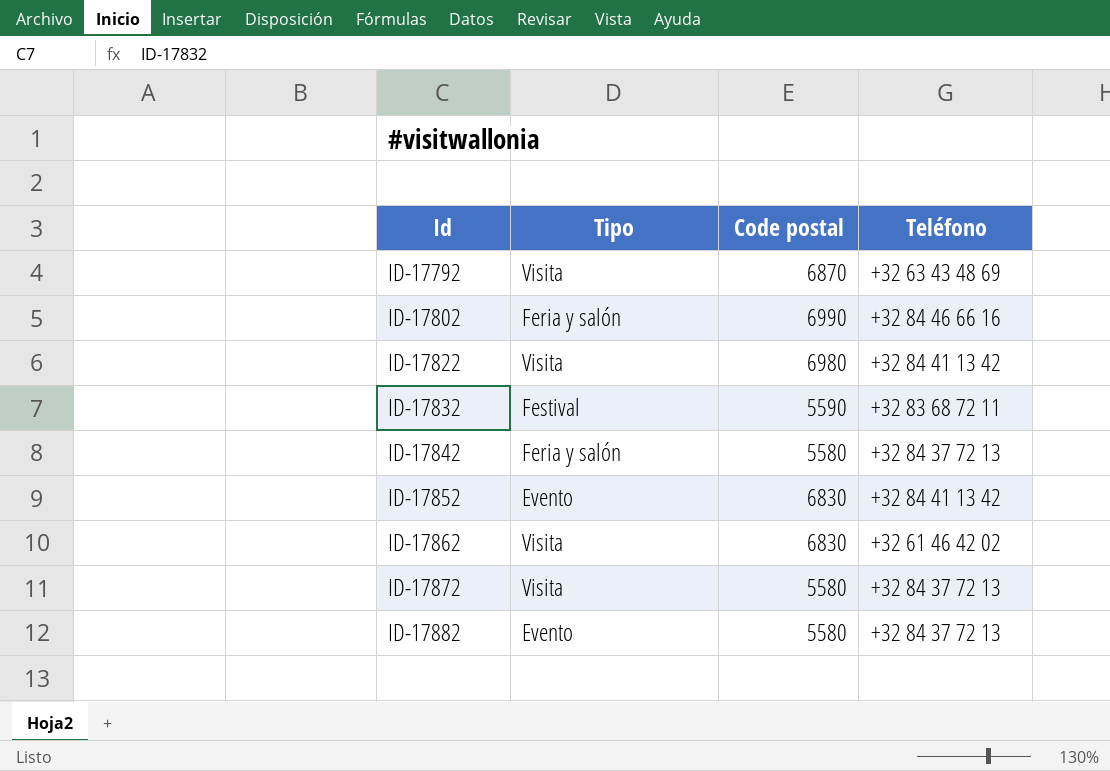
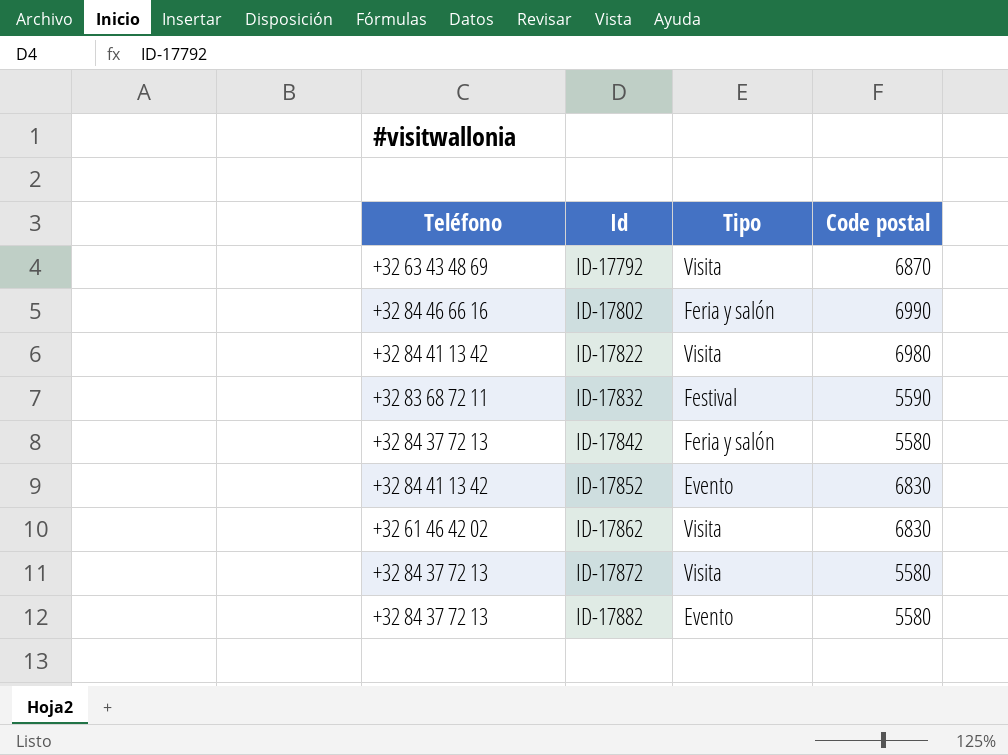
column Teléfono | position: 4 -> 1

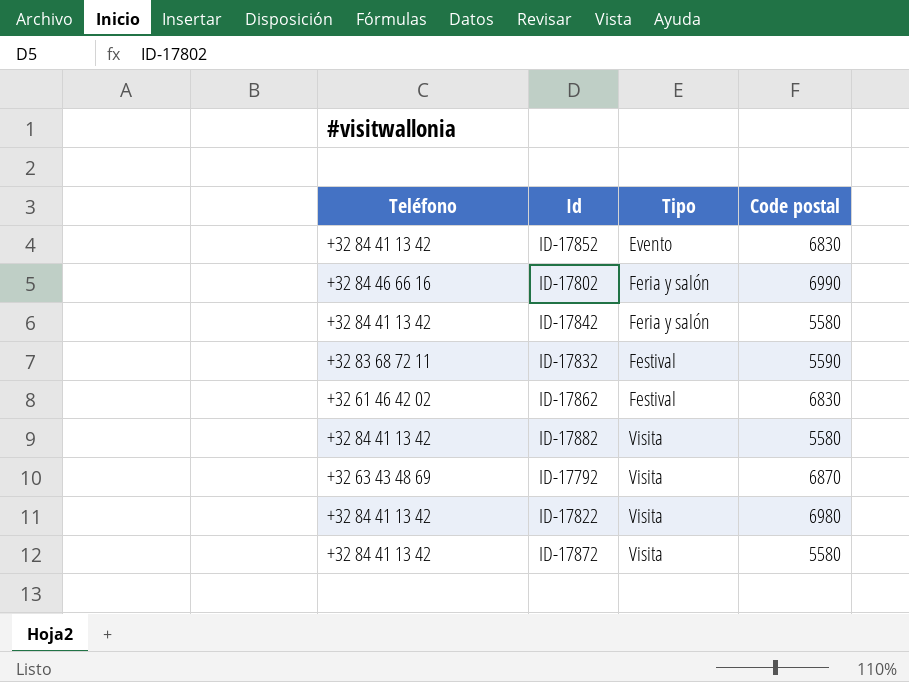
row order: Id ascending -> Tipo ascending
ID-17842 | Teléfono: +32 84 37 72 13 -> +32 84 41 13 42
ID-17862 | Tipo: Visita -> Festival
ID-17882 | Teléfono: +32 84 37 72 13 -> +32 84 41 13 42
ID-17882 | Tipo: Evento -> Visita
ID-17872 | Teléfono: +32 84 37 72 13 -> +32 84 41 13 42

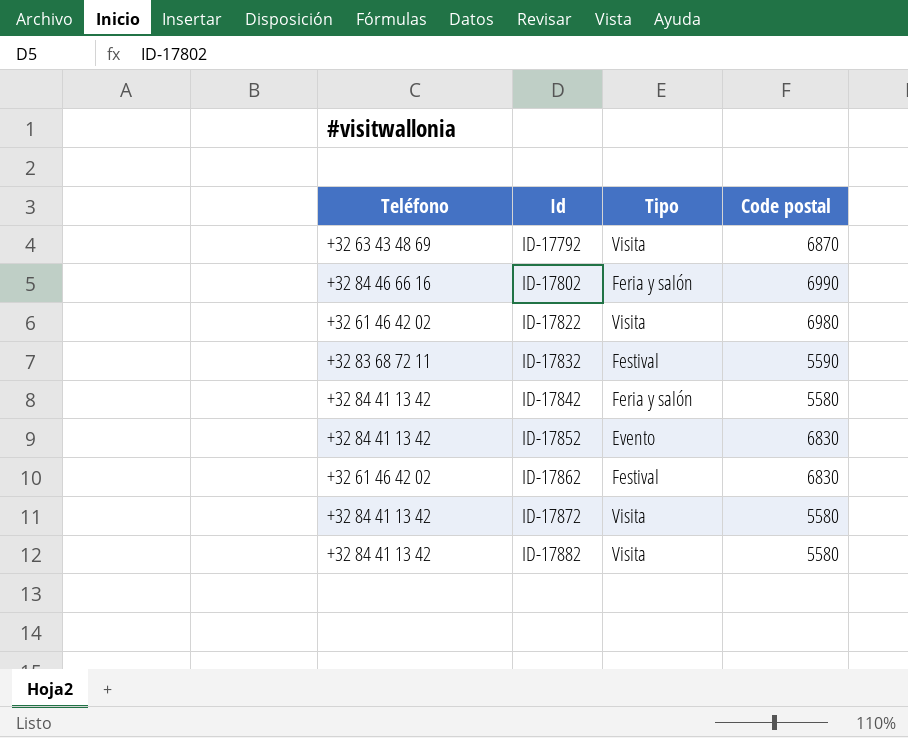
row order: Tipo ascending -> Id ascending
ID-17822 | Teléfono: +32 84 41 13 42 -> +32 61 46 42 02

